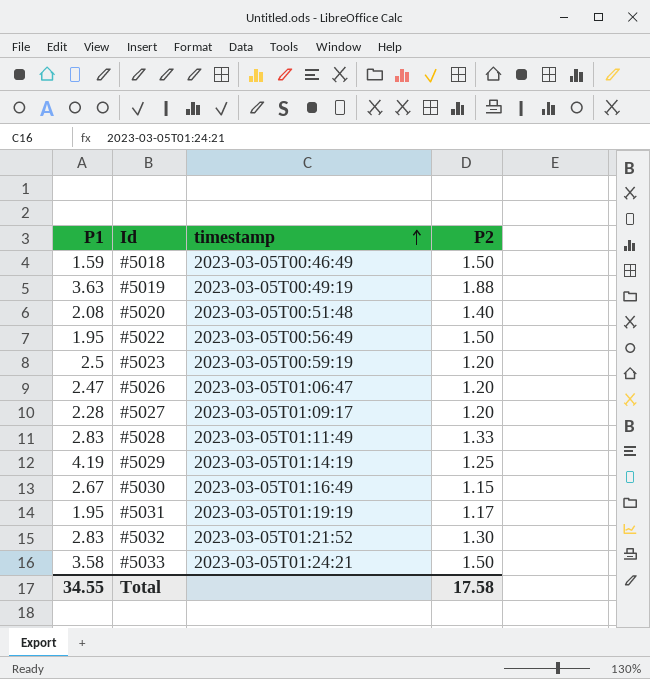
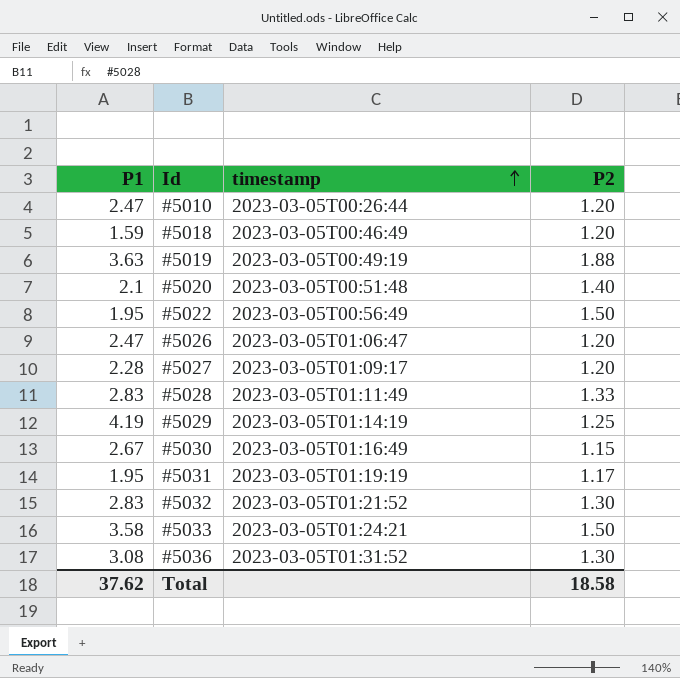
row #5023: 2.5 | 2023-03-05T00:59:19 | 1.20 -> none
row #5010: none -> 2.47 | 2023-03-05T00:26:44 | 1.20
#5018 | P2: 1.50 -> 1.20
#5020 | P1: 2.08 -> 2.1
row #5036: none -> 3.08 | 2023-03-05T01:31:52 | 1.30
Total | P1: 34.55 -> 37.62
Total | P2: 17.58 -> 18.58

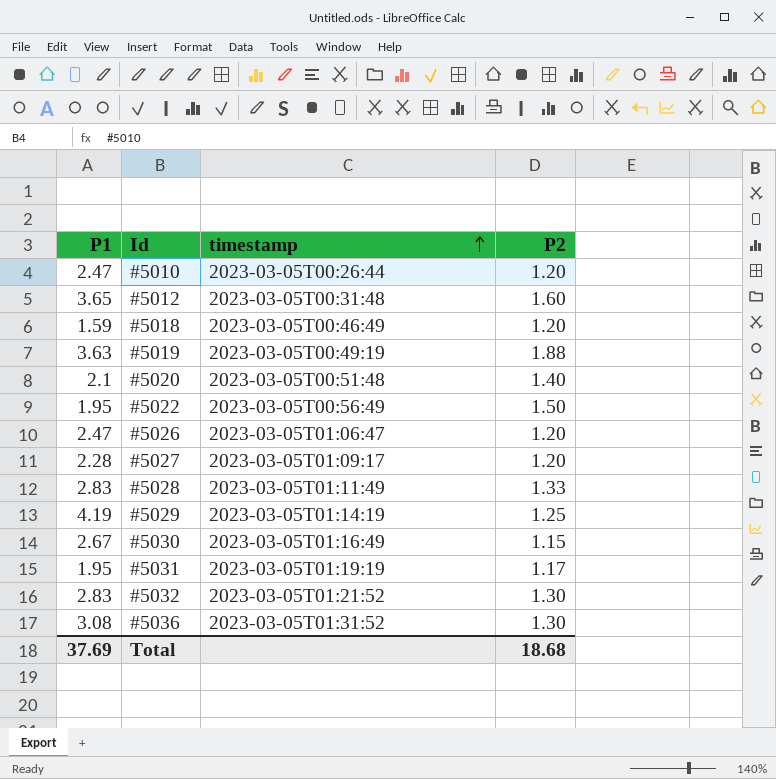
row #5033: 3.58 | 2023-03-05T01:24:21 | 1.50 -> none
row #5012: none -> 3.65 | 2023-03-05T00:31:48 | 1.60
Total | P1: 37.62 -> 37.69
Total | P2: 18.58 -> 18.68

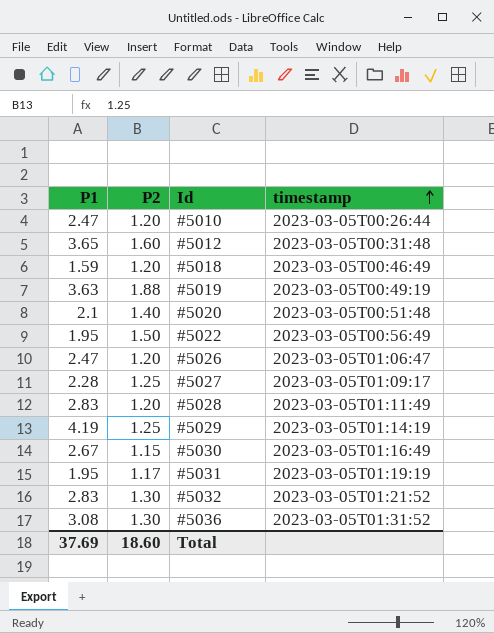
column P2 | position: 4 -> 2
#5027 | P2: 1.20 -> 1.25
#5028 | P2: 1.33 -> 1.20
Total | P2: 18.68 -> 18.60

